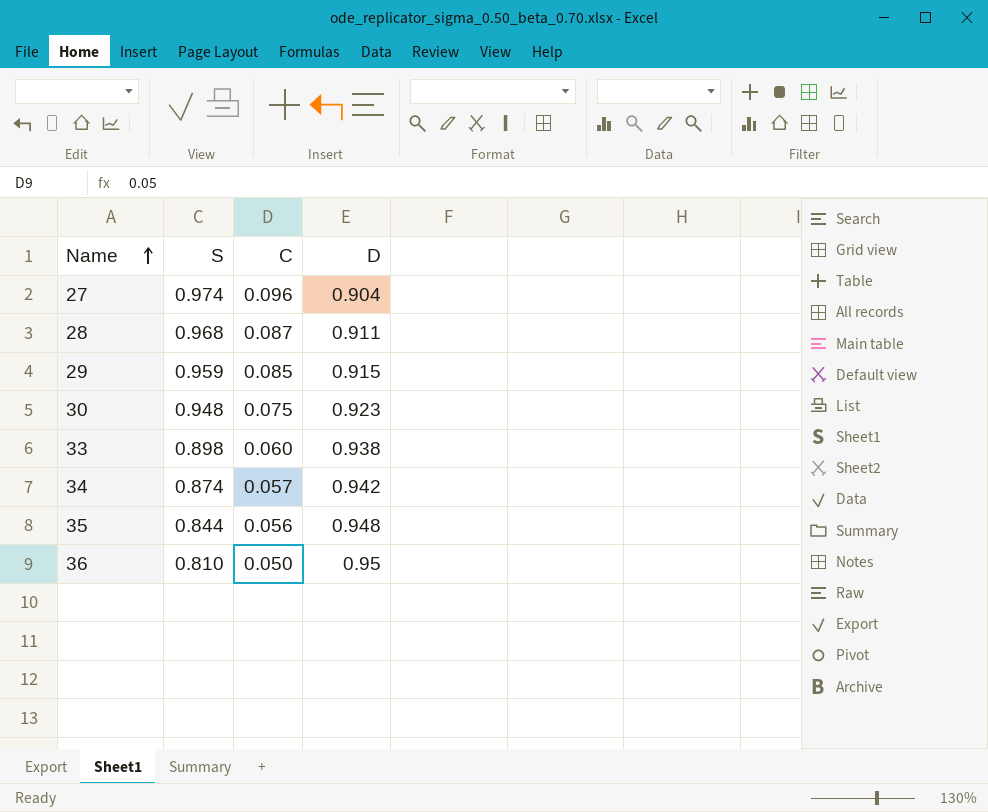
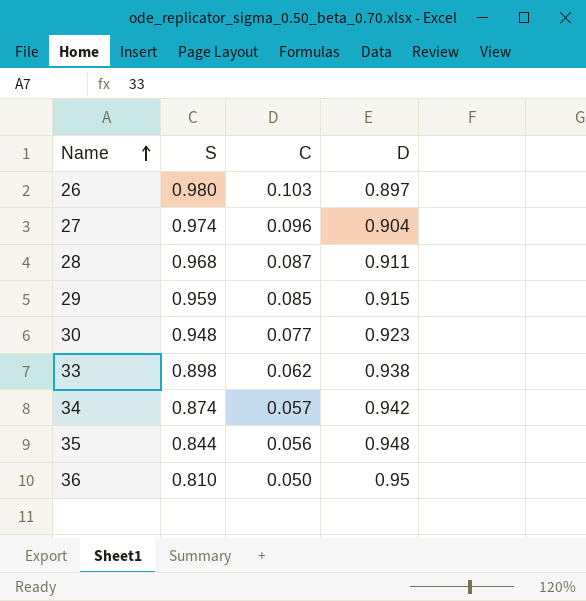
row 26: none -> 0.980 | 0.103 | 0.897
30 | C: 0.075 -> 0.077
33 | C: 0.060 -> 0.062

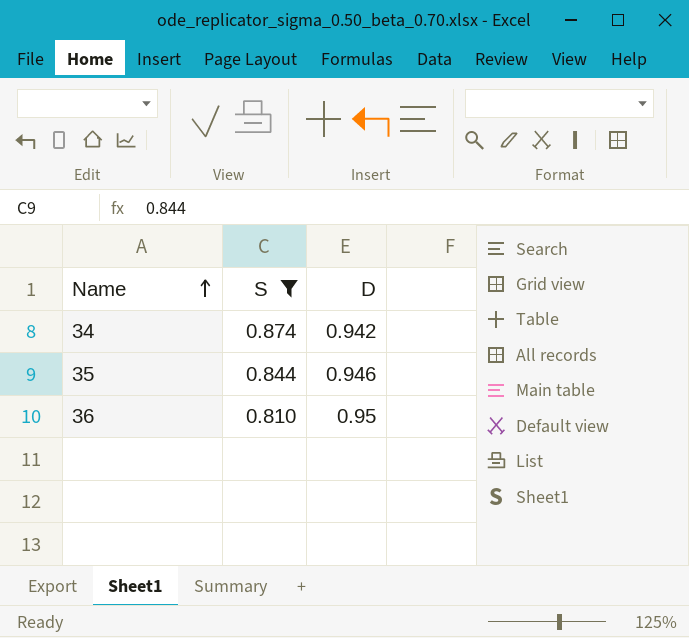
filter: none -> S <= 0.874
column C | position: 3 -> none
35 | D: 0.948 -> 0.946

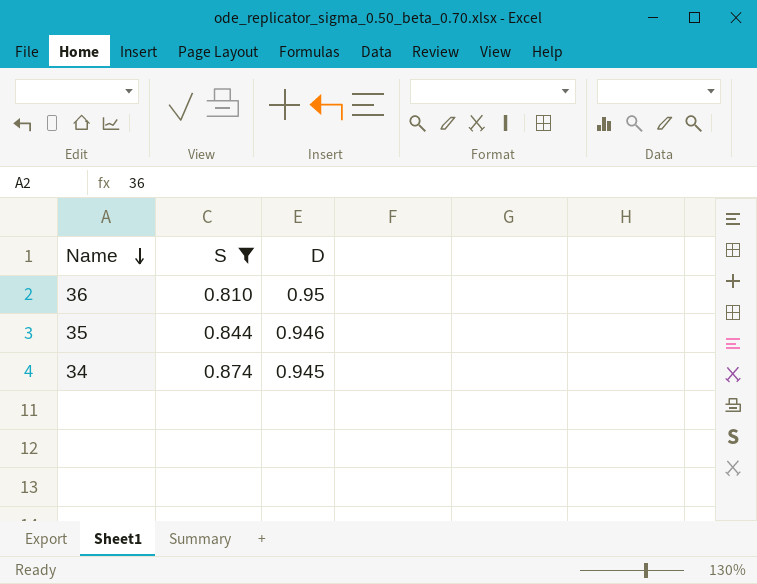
row order: Name ascending -> Name descending
34 | D: 0.942 -> 0.945

